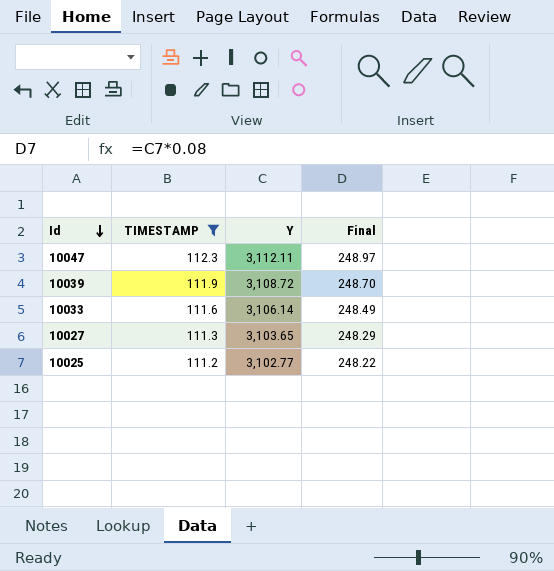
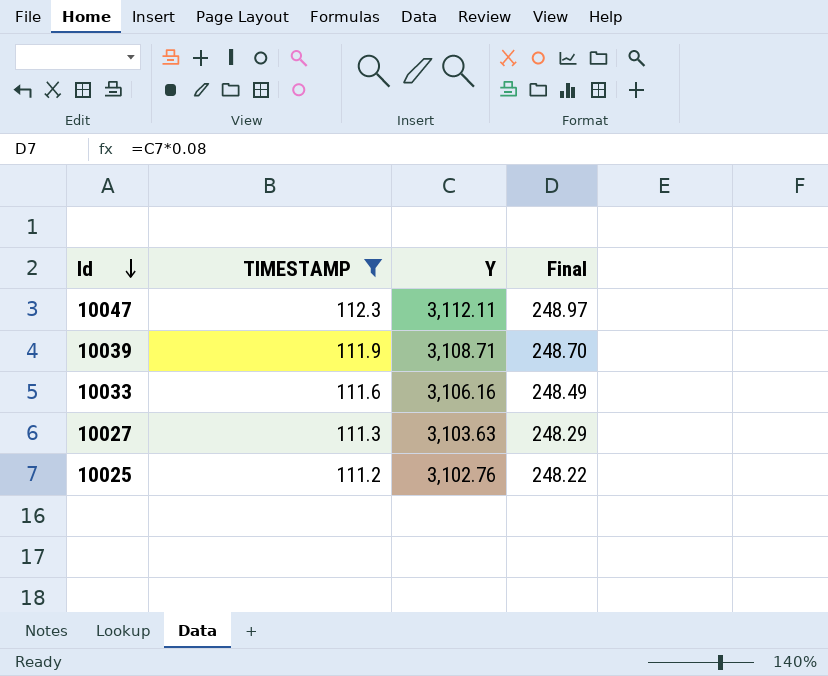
10039 | Y: 3,108.72 -> 3,108.71
10033 | Y: 3,106.14 -> 3,106.16
10027 | Y: 3,103.65 -> 3,103.63
10025 | Y: 3,102.77 -> 3,102.76

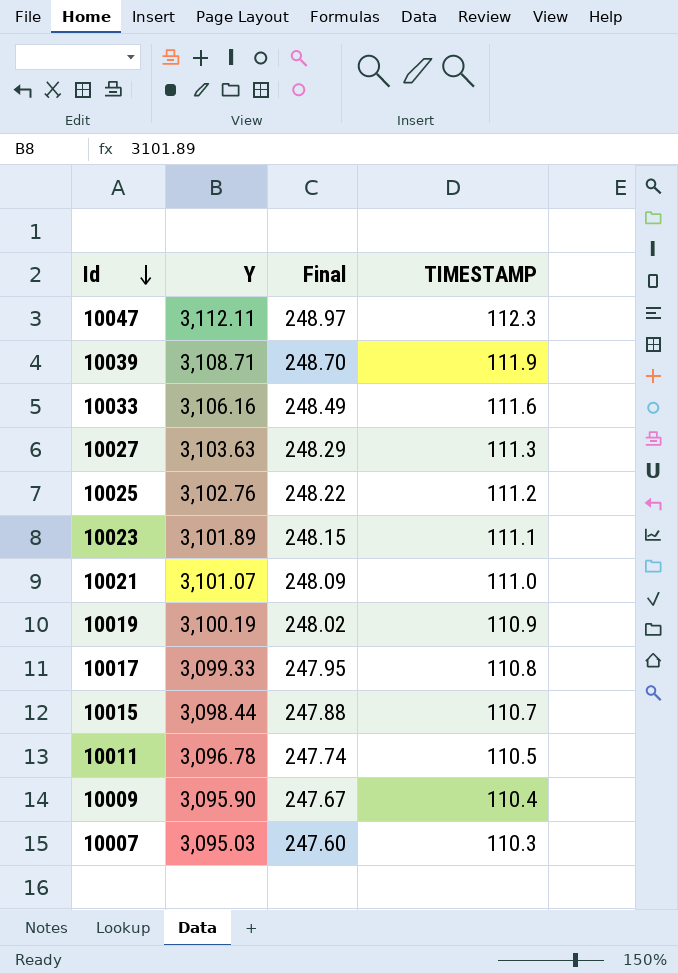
filter: TIMESTAMP >= 111.2 -> none
column TIMESTAMP | position: 2 -> 4

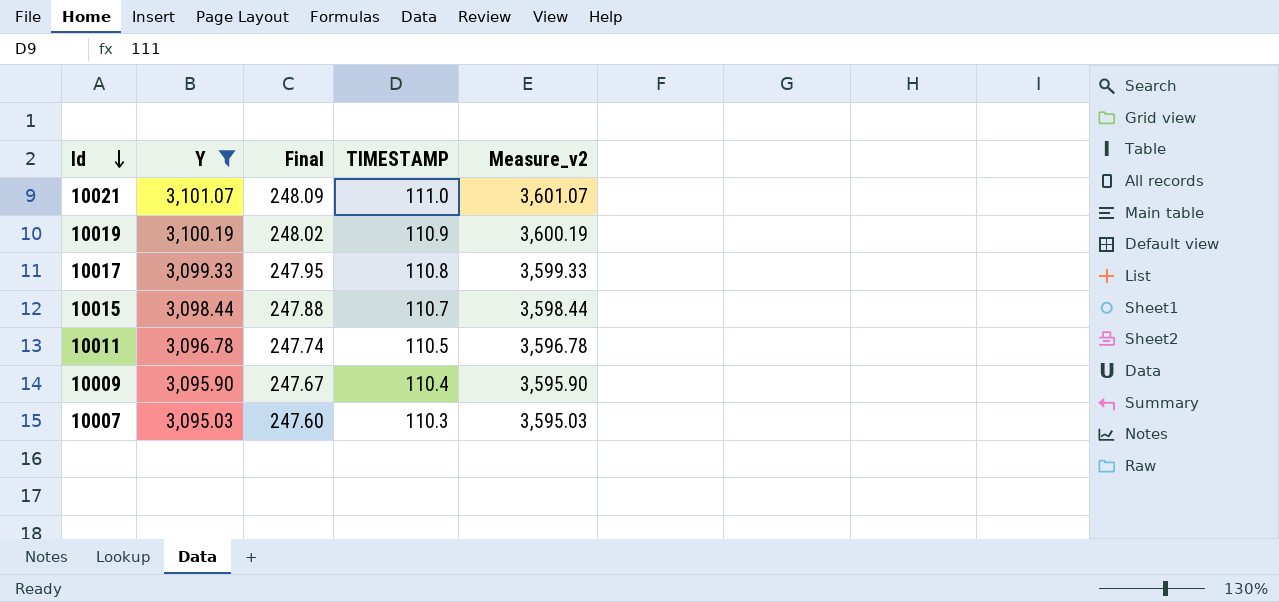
filter: none -> Y <= 3,101.07
column Measure_v2 | formula: none -> [Y] + 500

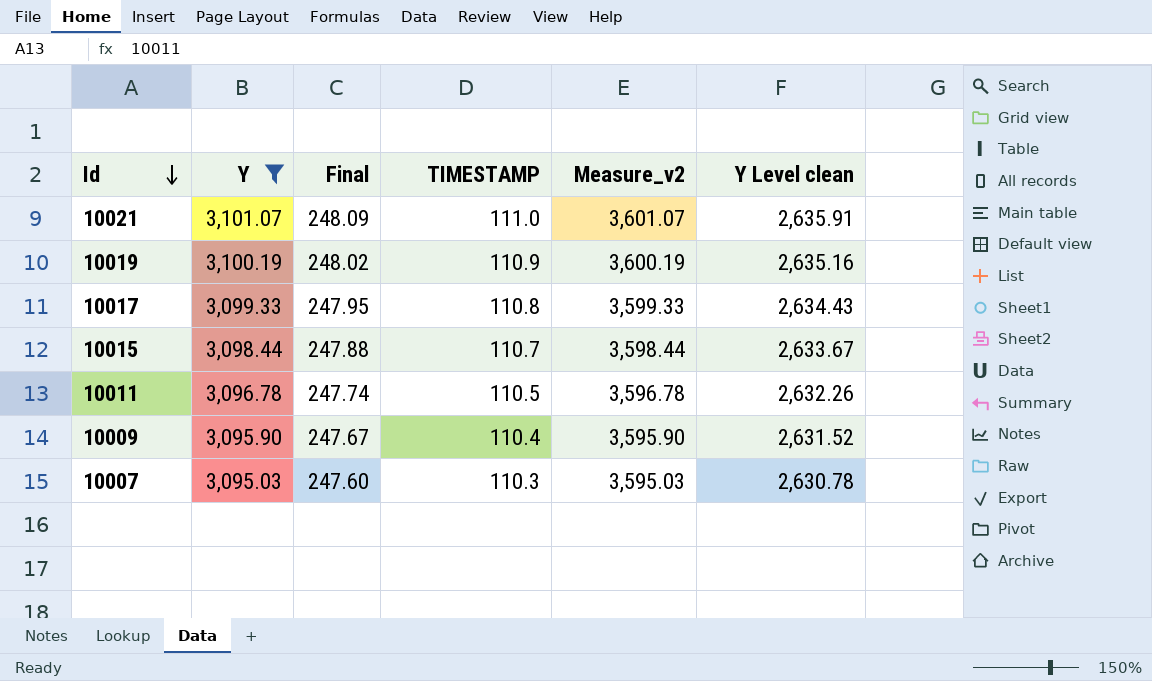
column Y Level clean | formula: none -> [Y] * 0.85

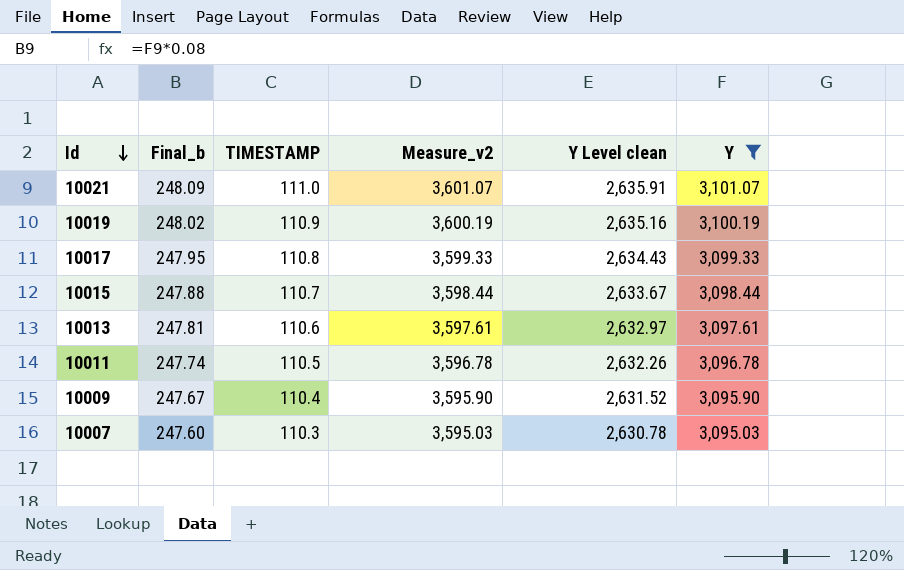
column name: Final -> Final_b
column Y | position: 2 -> 6
row 10013: none -> 247.81 | 110.6 | 3,597.61 | 2,632.97 | 3,097.61

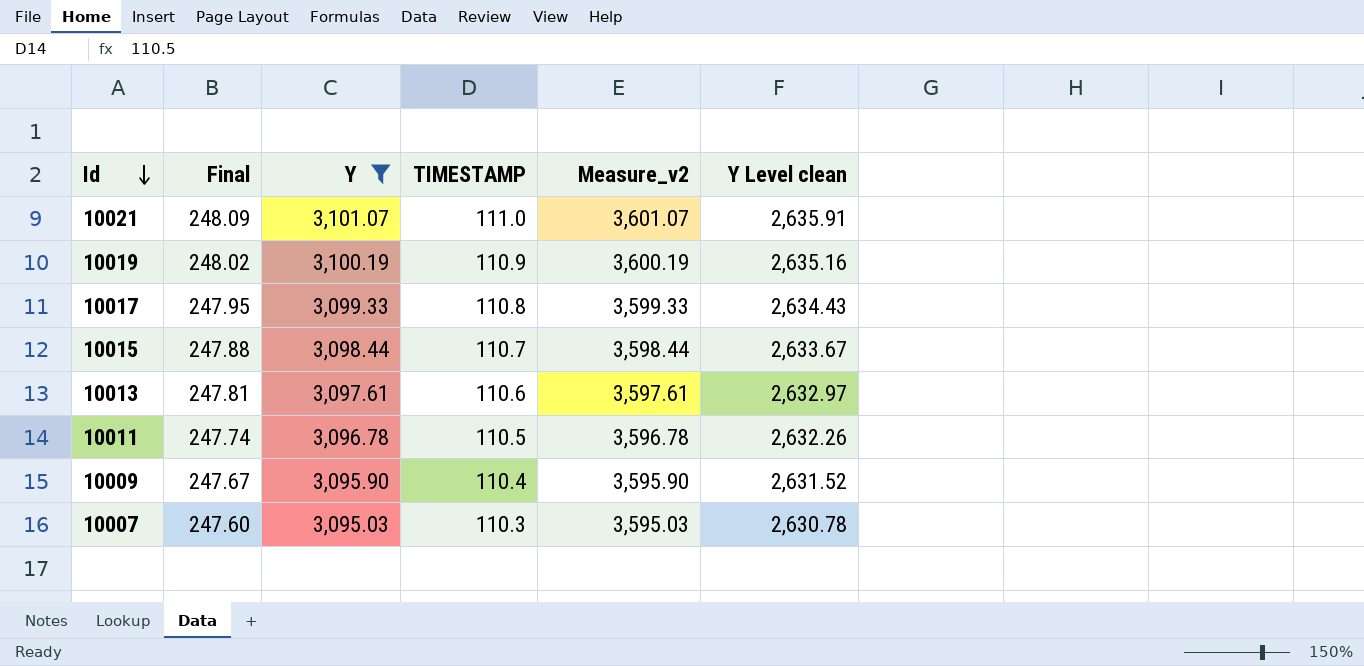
column name: Final_b -> Final
column Y | position: 6 -> 3

